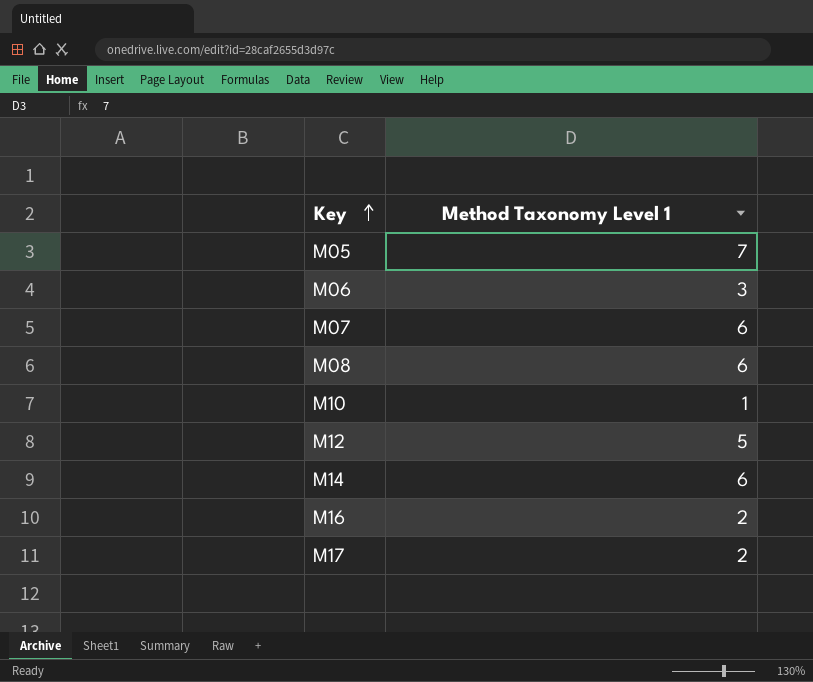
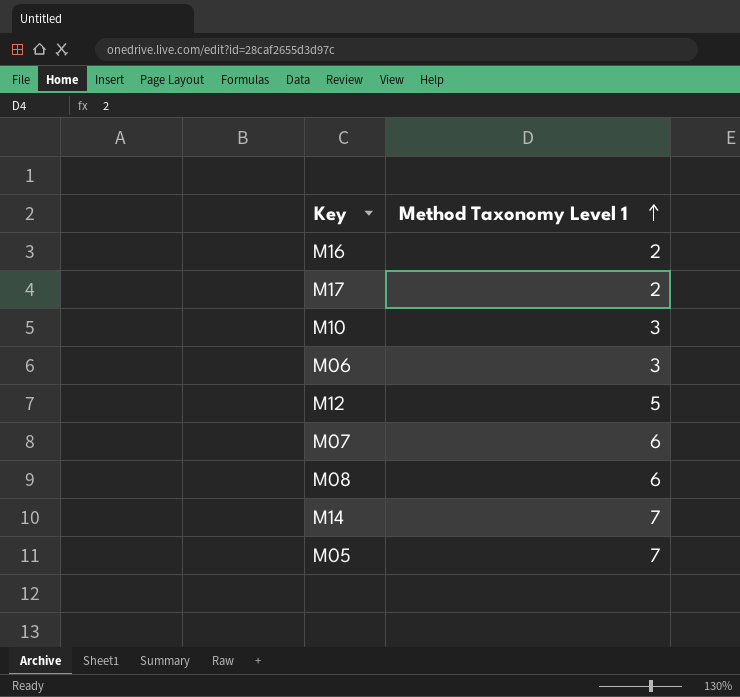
row order: Key ascending -> Method Taxonomy Level 1 ascending
M10 | Method Taxonomy Level 1: 1 -> 3
M14 | Method Taxonomy Level 1: 6 -> 7

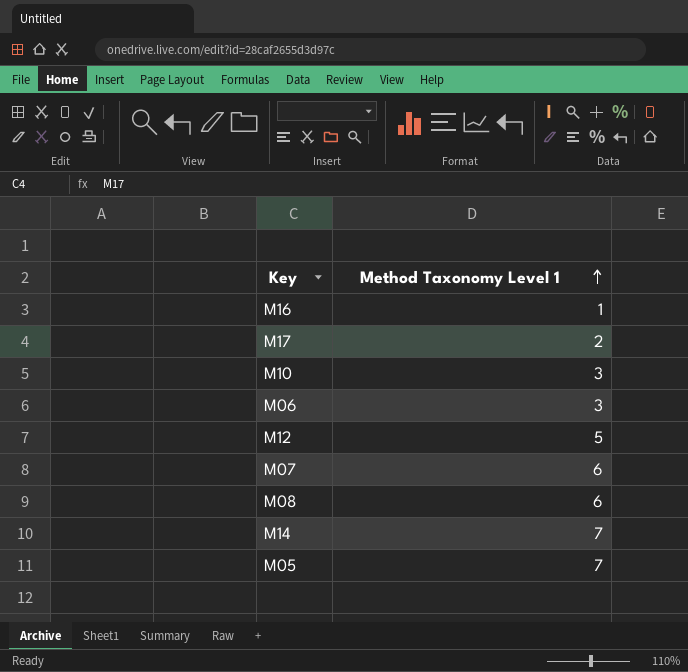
M16 | Method Taxonomy Level 1: 2 -> 1

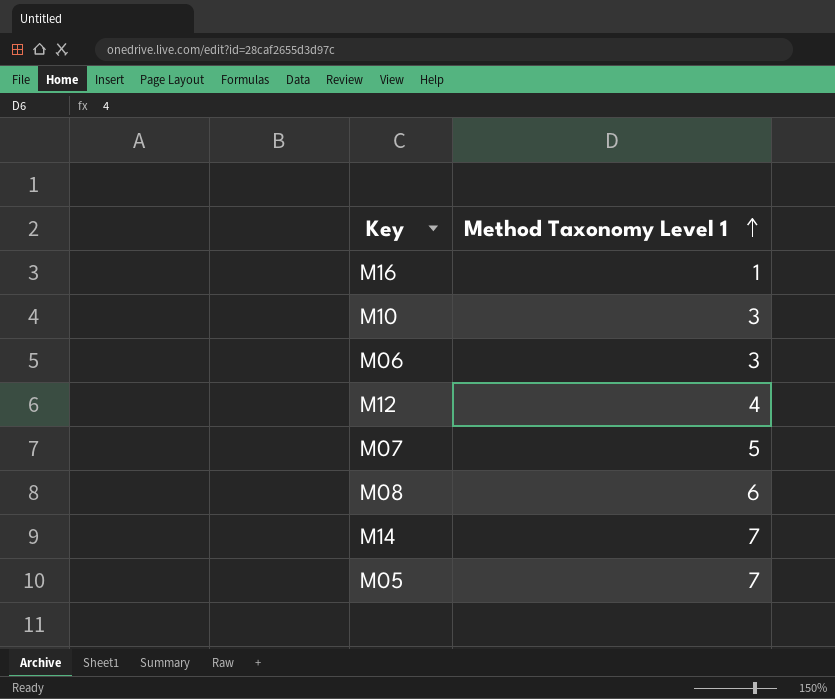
row M17: 2 -> none
M12 | Method Taxonomy Level 1: 5 -> 4
M07 | Method Taxonomy Level 1: 6 -> 5

